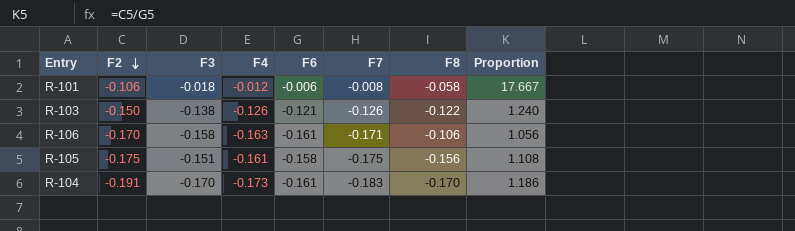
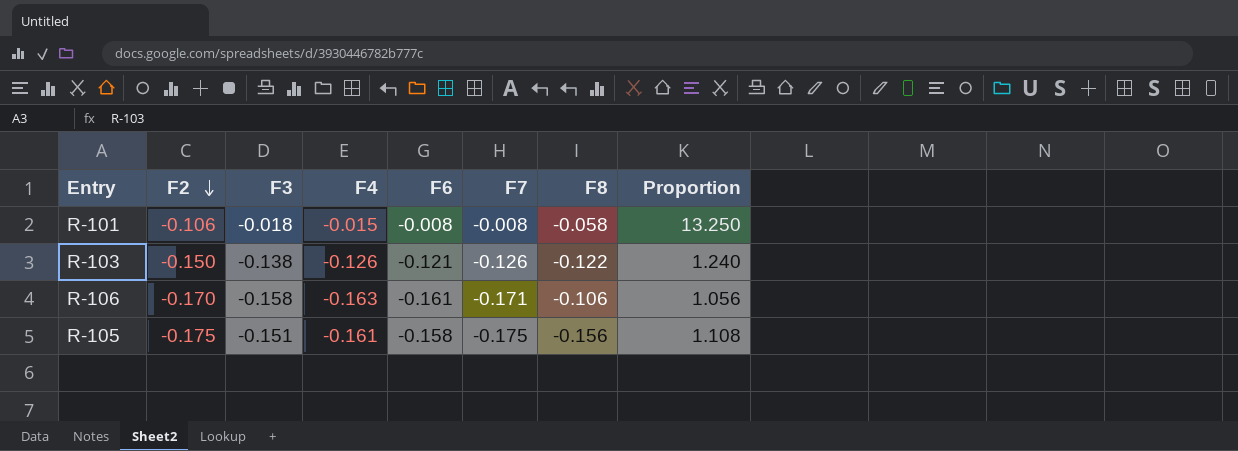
row R-104: -0.191 | -0.170 | -0.173 | -0.161 | -0.183 | -0.170 | 1.186 -> none
R-101 | F4: -0.012 -> -0.015
R-101 | F6: -0.006 -> -0.008
R-101 | Proportion: 17.667 -> 13.250

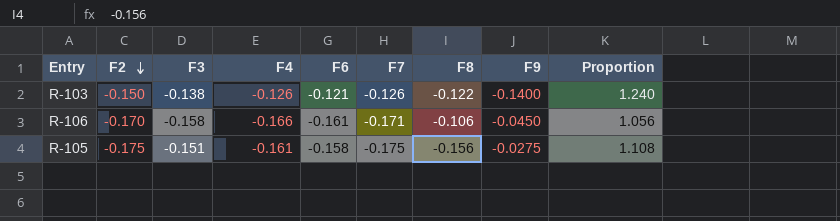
column F9 | position: none -> 8
row R-101: -0.106 | -0.018 | -0.015 | -0.008 | -0.008 | -0.058 | 13.250 -> none
R-106 | F4: -0.163 -> -0.166

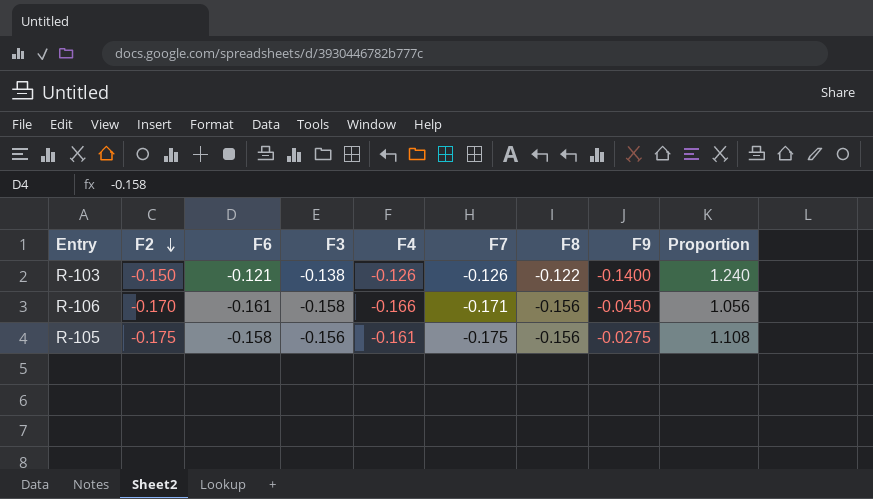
column F6 | position: 5 -> 3
R-106 | F8: -0.106 -> -0.156
R-105 | F3: -0.151 -> -0.156

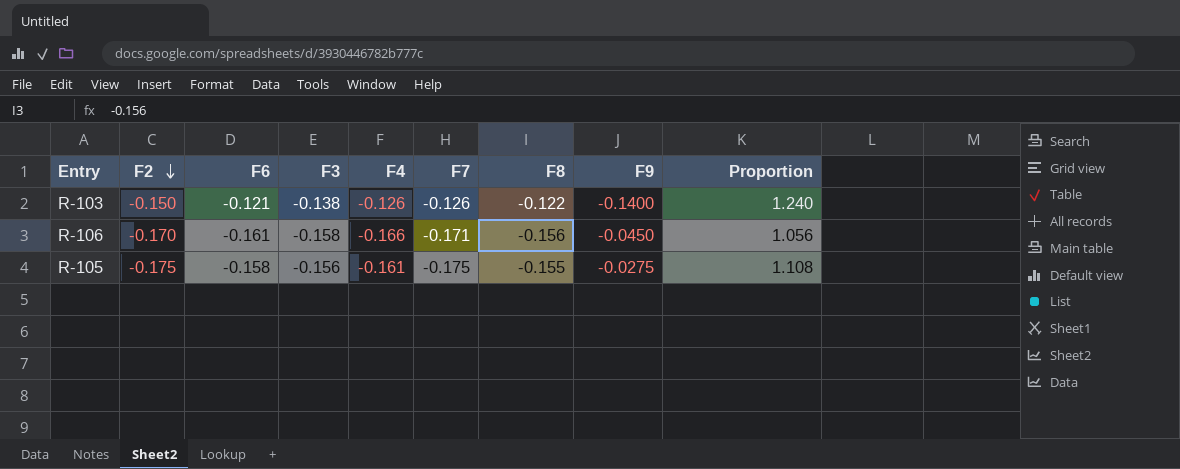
R-105 | F8: -0.156 -> -0.155

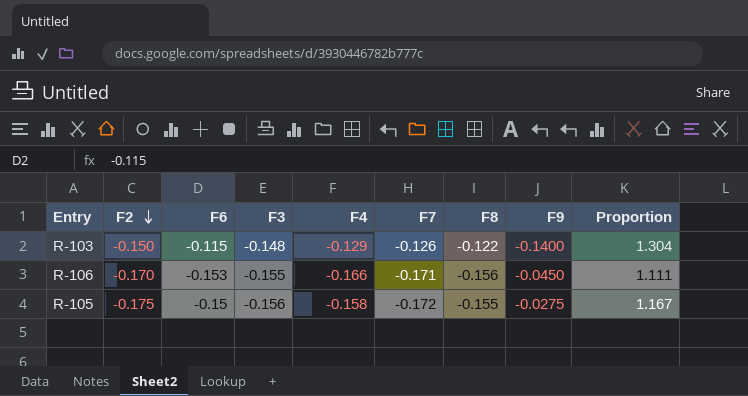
R-103 | F6: -0.121 -> -0.115
R-103 | F3: -0.138 -> -0.148
R-103 | F4: -0.126 -> -0.129
R-103 | Proportion: 1.240 -> 1.304
R-106 | F6: -0.161 -> -0.153
R-106 | F3: -0.158 -> -0.155
R-106 | Proportion: 1.056 -> 1.111
R-105 | F6: -0.158 -> -0.15
R-105 | F4: -0.161 -> -0.158
R-105 | F7: -0.175 -> -0.172
R-105 | Proportion: 1.108 -> 1.167

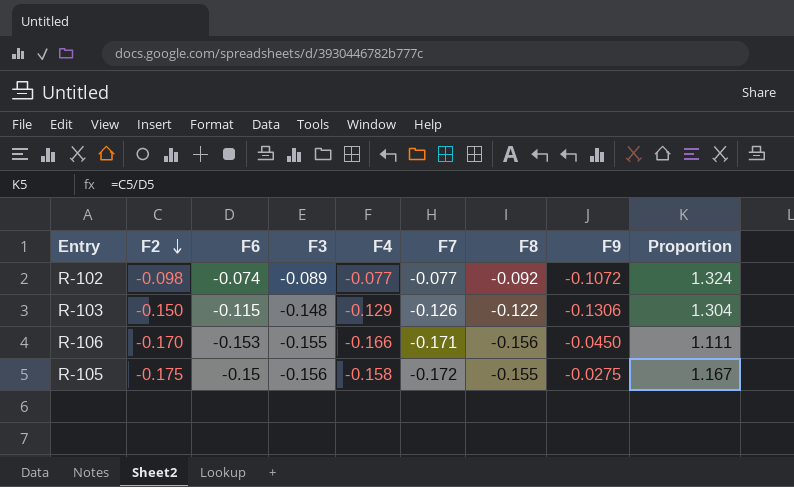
row R-102: none -> -0.098 | -0.074 | -0.089 | -0.077 | -0.077 | -0.092 | -0.1072 | 1.324
R-103 | F9: -0.1400 -> -0.1306

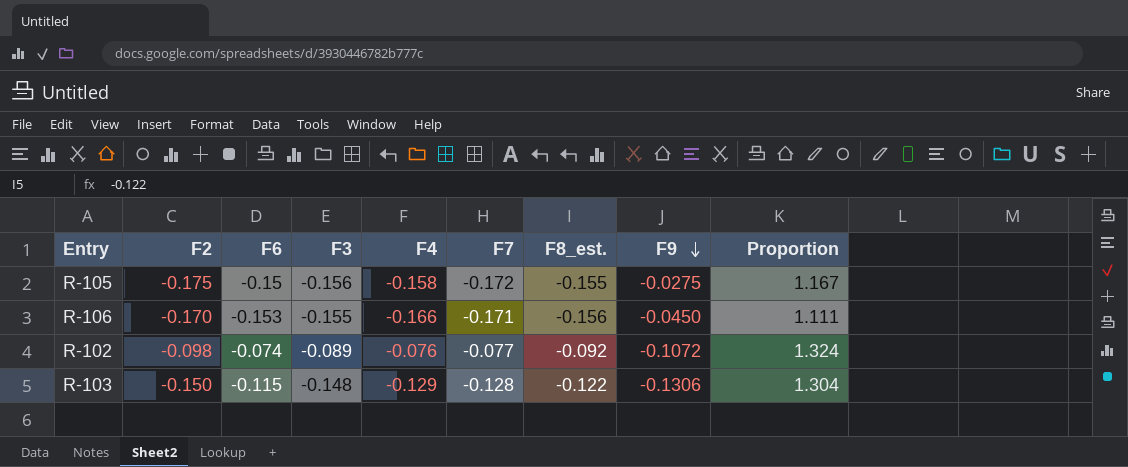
row order: F2 descending -> F9 descending
column name: F8 -> F8_est.
R-102 | F4: -0.077 -> -0.076
R-103 | F7: -0.126 -> -0.128

